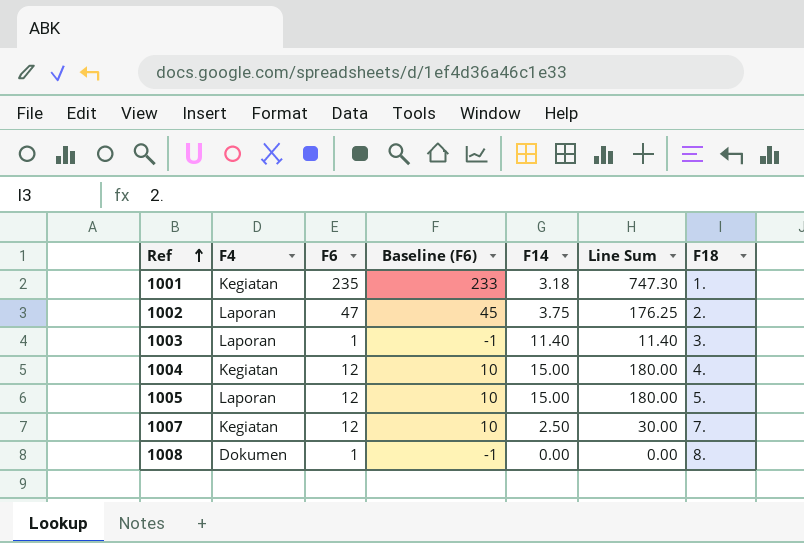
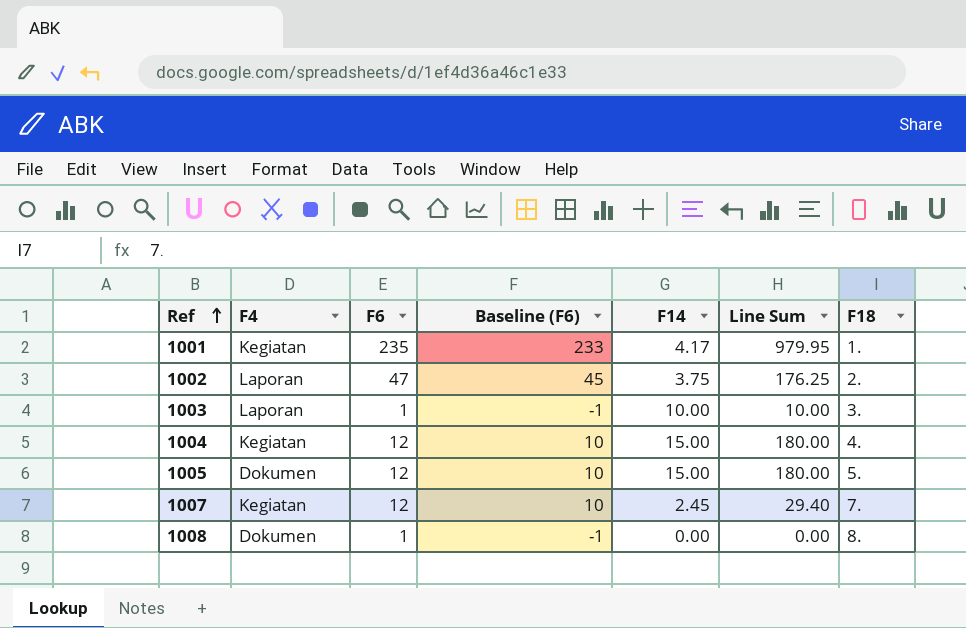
1001 | F14: 3.18 -> 4.17
1001 | Line Sum: 747.30 -> 979.95
1003 | F14: 11.40 -> 10.00
1003 | Line Sum: 11.40 -> 10.00
1005 | F4: Laporan -> Dokumen
1007 | F14: 2.50 -> 2.45
1007 | Line Sum: 30.00 -> 29.40

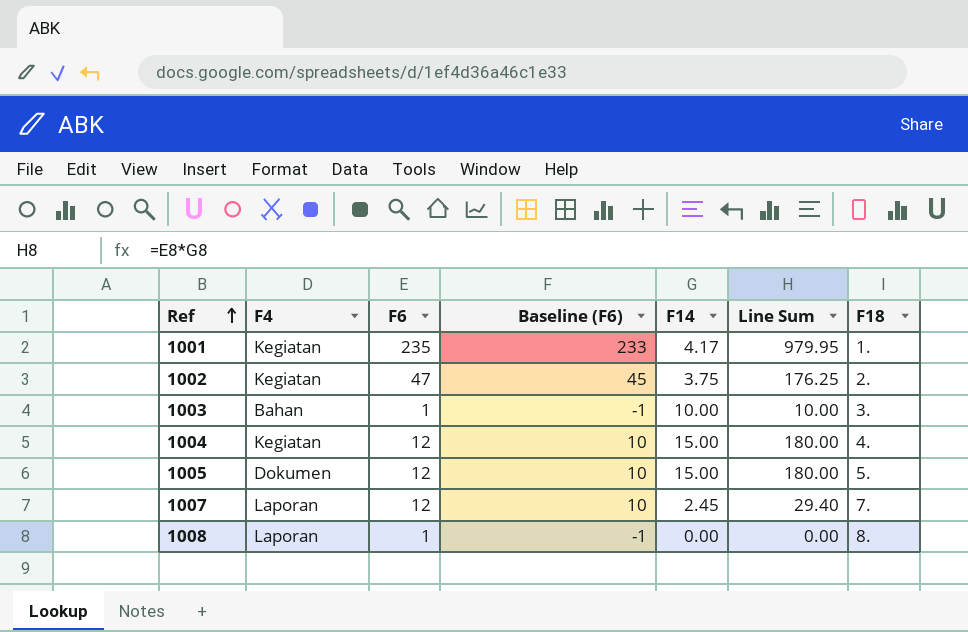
1002 | F4: Laporan -> Kegiatan
1003 | F4: Laporan -> Bahan
1007 | F4: Kegiatan -> Laporan
1008 | F4: Dokumen -> Laporan

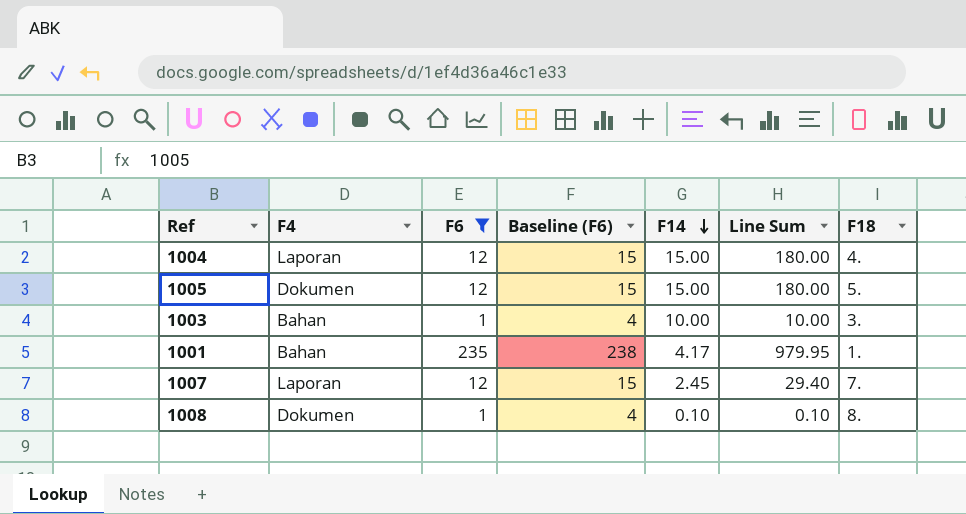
filter: none -> F6 != 47
row order: Ref ascending -> F14 descending
column Baseline (F6) | formula: [F6] - 2 -> [F6] + 3
1004 | F4: Kegiatan -> Laporan
1001 | F4: Kegiatan -> Bahan
1008 | F4: Laporan -> Dokumen
1008 | F14: 0.00 -> 0.10
1008 | Line Sum: 0.00 -> 0.10

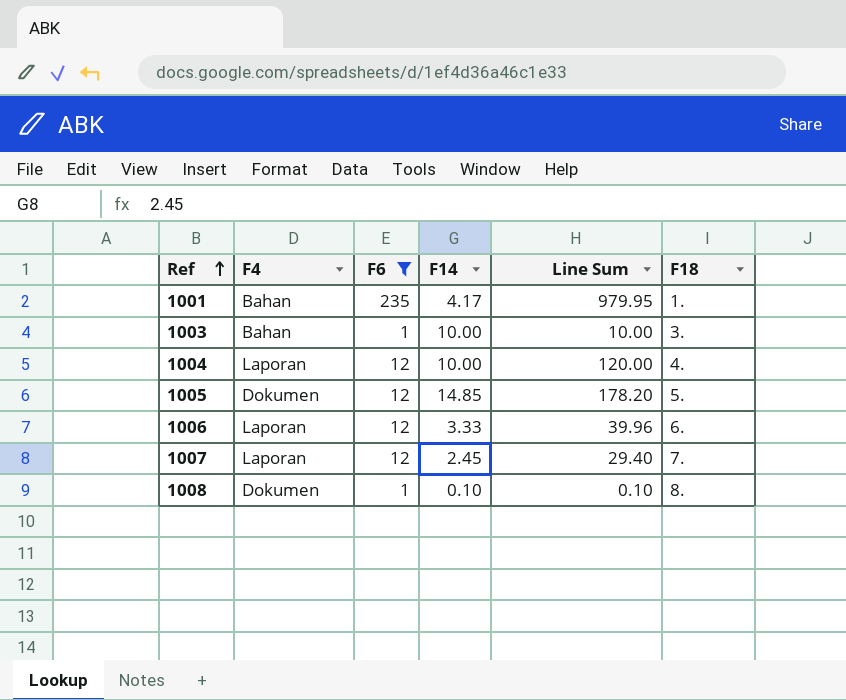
row order: F14 descending -> Ref ascending
column Baseline (F6) | formula: [F6] + 3 -> none
1004 | F14: 15.00 -> 10.00
1004 | Line Sum: 180.00 -> 120.00
1005 | F14: 15.00 -> 14.85
1005 | Line Sum: 180.00 -> 178.20
row 1006: none -> Laporan | 12 | 3.33 | 39.96 | 6.

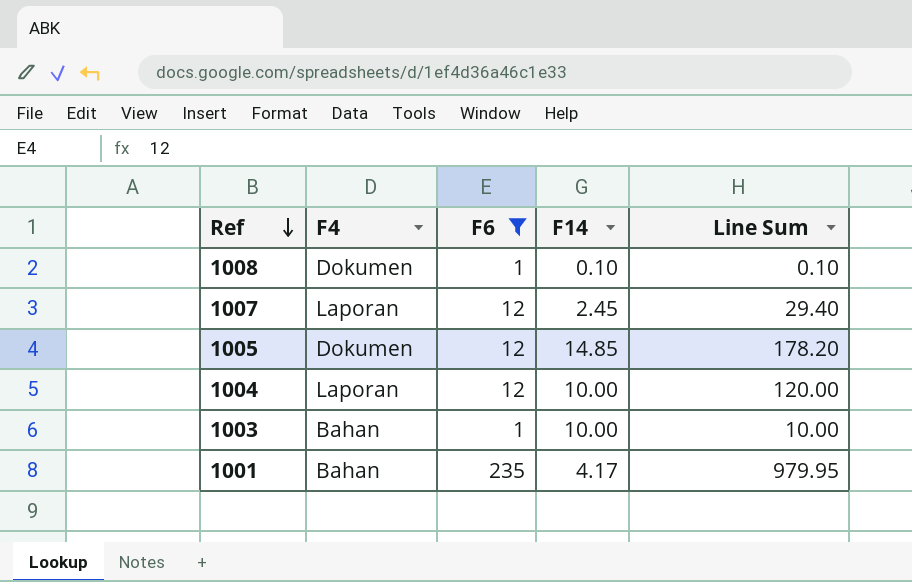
row order: Ref ascending -> Ref descending
column F18 | position: 6 -> none
row 1006: Laporan | 12 | 3.33 | 39.96 | 6. -> none

